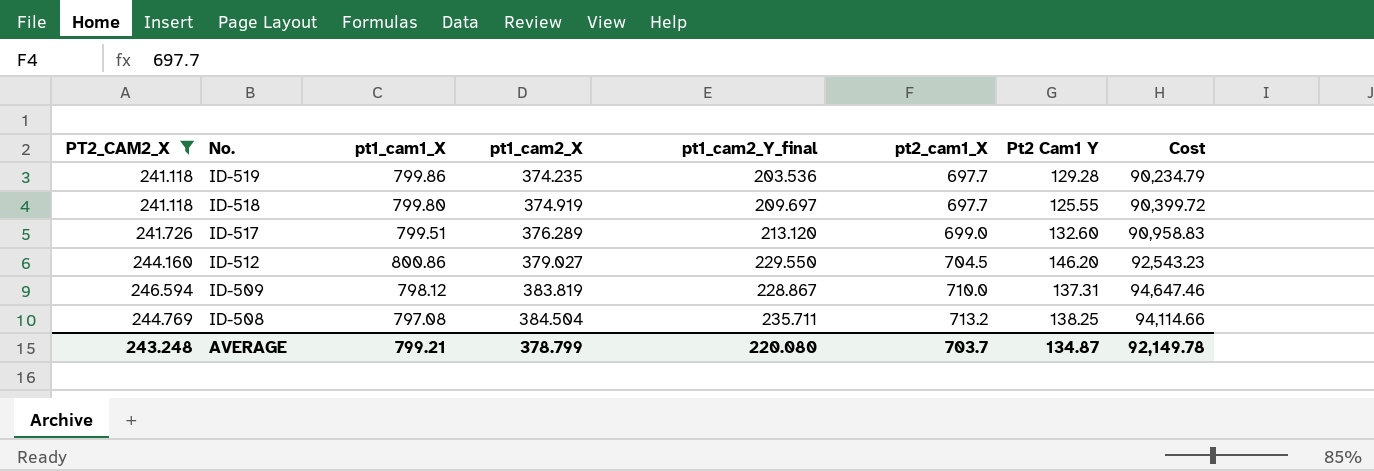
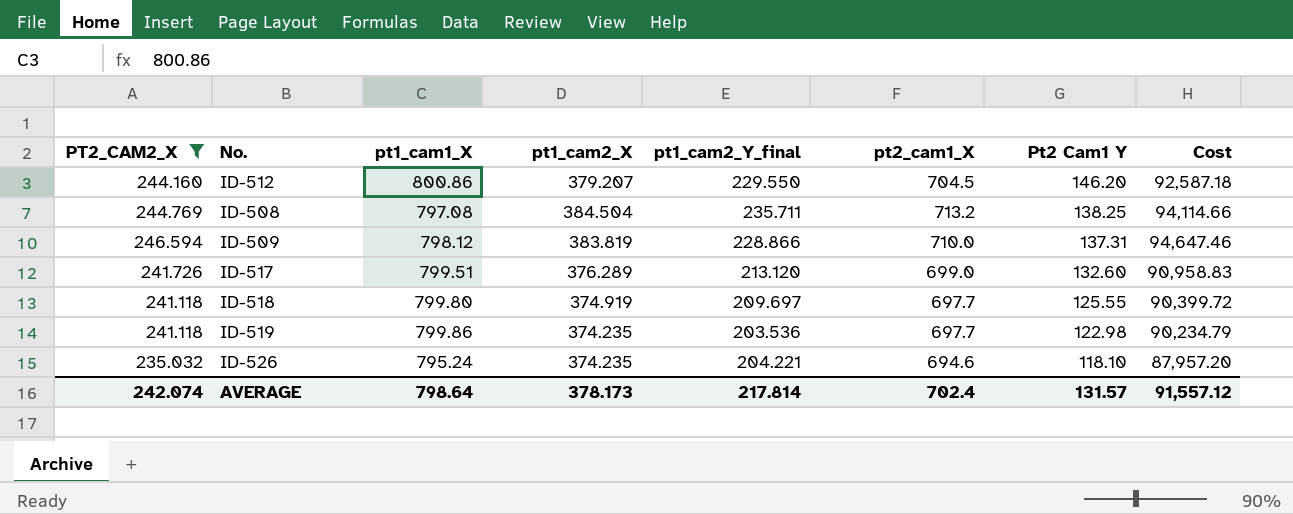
row order: No. descending -> Pt2 Cam1 Y descending
ID-512 | pt1_cam2_X: 379.027 -> 379.207
ID-512 | Cost: 92,543.23 -> 92,587.18
ID-509 | pt1_cam2_Y_final: 228.867 -> 228.866
ID-519 | Pt2 Cam1 Y: 129.28 -> 122.98
row ID-526: none -> 235.032 | 795.24 | 374.235 | 204.221 | 694.6 | 118.10 | 87,957.20
AVERAGE | PT2_CAM2_X: 243.248 -> 242.074
AVERAGE | pt1_cam1_X: 799.21 -> 798.64
AVERAGE | pt1_cam2_X: 378.799 -> 378.173
AVERAGE | pt1_cam2_Y_final: 220.080 -> 217.814
AVERAGE | pt2_cam1_X: 703.7 -> 702.4
AVERAGE | Pt2 Cam1 Y: 134.87 -> 131.57
AVERAGE | Cost: 92,149.78 -> 91,557.12

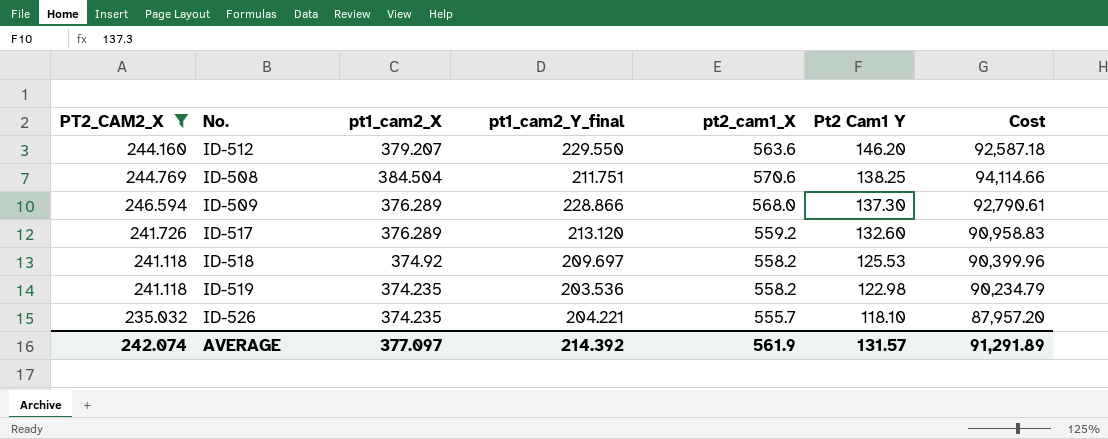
column pt1_cam1_X | position: 3 -> none
ID-512 | pt2_cam1_X: 704.5 -> 563.6
ID-508 | pt1_cam2_Y_final: 235.711 -> 211.751
ID-508 | pt2_cam1_X: 713.2 -> 570.6
ID-509 | pt1_cam2_X: 383.819 -> 376.289
ID-509 | pt2_cam1_X: 710.0 -> 568.0
ID-509 | Pt2 Cam1 Y: 137.31 -> 137.30
ID-509 | Cost: 94,647.46 -> 92,790.61
ID-517 | pt2_cam1_X: 699.0 -> 559.2
ID-518 | pt1_cam2_X: 374.919 -> 374.92
ID-518 | pt2_cam1_X: 697.7 -> 558.2
ID-518 | Pt2 Cam1 Y: 125.55 -> 125.53
ID-518 | Cost: 90,399.72 -> 90,399.96
ID-519 | pt2_cam1_X: 697.7 -> 558.2
ID-526 | pt2_cam1_X: 694.6 -> 555.7
AVERAGE | pt1_cam2_X: 378.173 -> 377.097
AVERAGE | pt1_cam2_Y_final: 217.814 -> 214.392
AVERAGE | pt2_cam1_X: 702.4 -> 561.9
AVERAGE | Cost: 91,557.12 -> 91,291.89

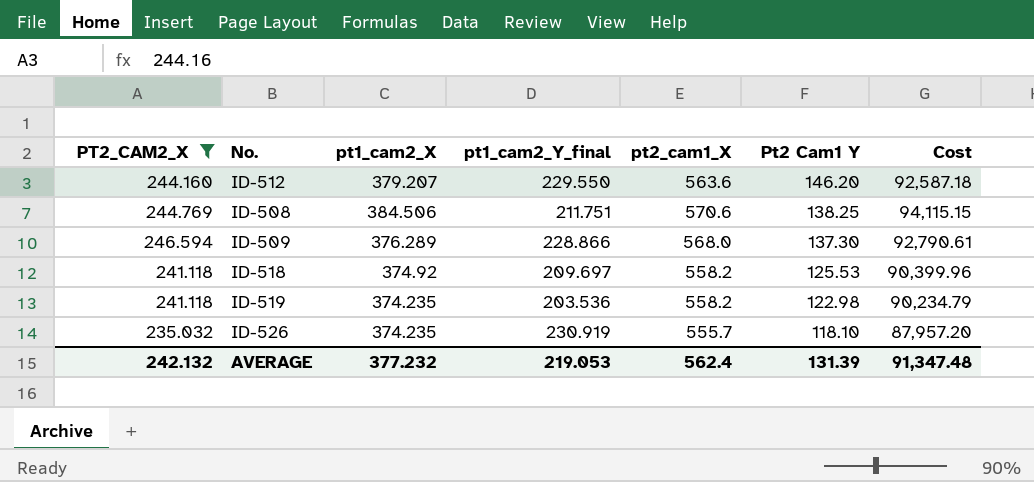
row ID-517: 241.726 | 376.289 | 213.120 | 559.2 | 132.60 | 90,958.83 -> none
ID-508 | pt1_cam2_X: 384.504 -> 384.506
ID-508 | Cost: 94,114.66 -> 94,115.15
ID-526 | pt1_cam2_Y_final: 204.221 -> 230.919
AVERAGE | PT2_CAM2_X: 242.074 -> 242.132
AVERAGE | pt1_cam2_X: 377.097 -> 377.232
AVERAGE | pt1_cam2_Y_final: 214.392 -> 219.053
AVERAGE | pt2_cam1_X: 561.9 -> 562.4
AVERAGE | Pt2 Cam1 Y: 131.57 -> 131.39
AVERAGE | Cost: 91,291.89 -> 91,347.48

